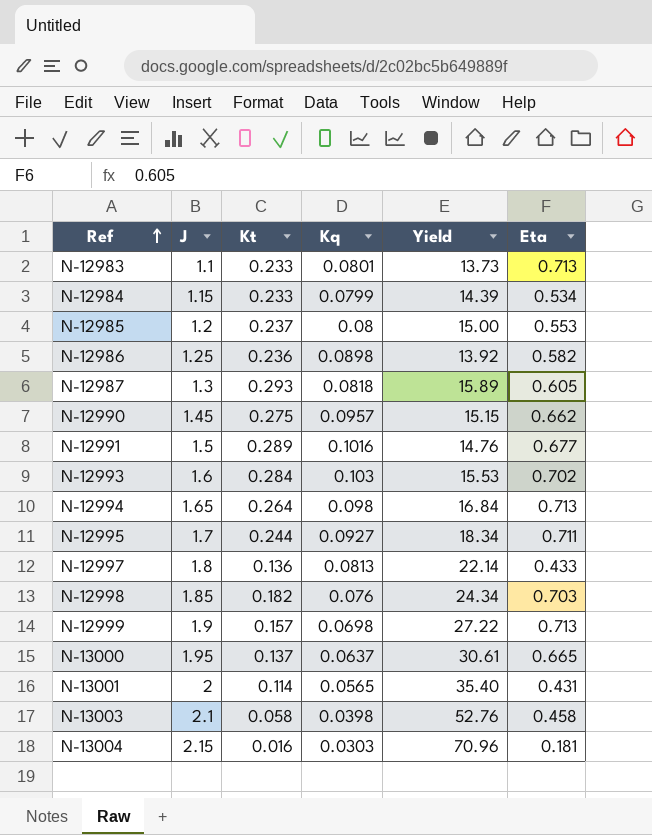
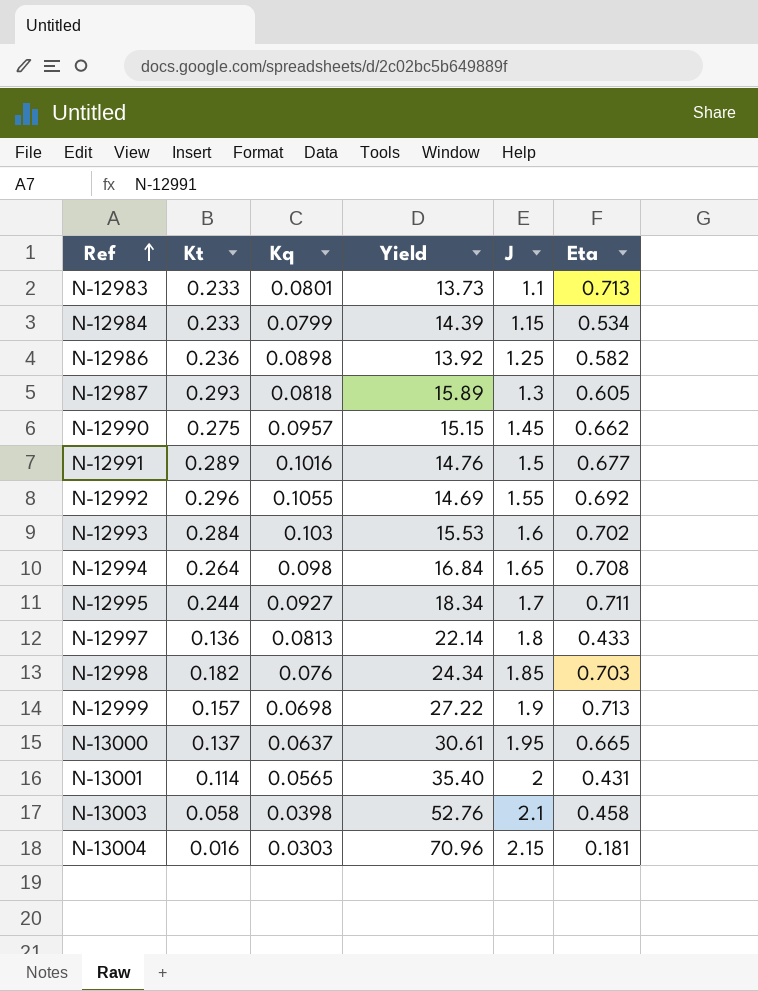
column J | position: 2 -> 5
row N-12985: 1.2 | 0.237 | 0.08 | 15.00 | 0.553 -> none
row N-12992: none -> 0.296 | 0.1055 | 14.69 | 1.55 | 0.692
N-12994 | Eta: 0.713 -> 0.708

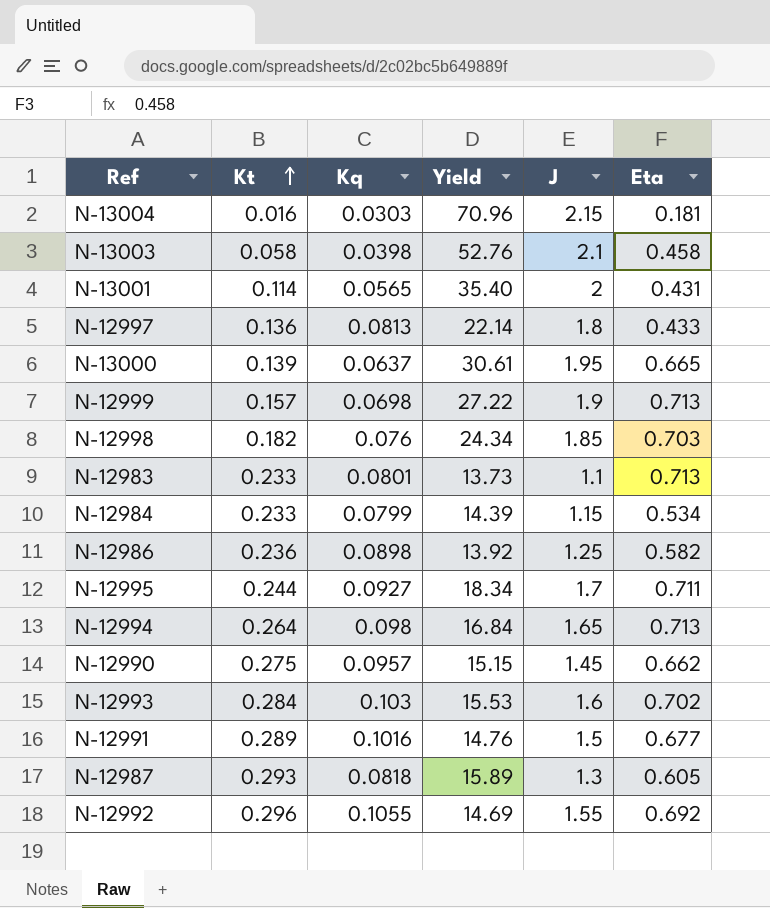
row order: Ref ascending -> Kt ascending
N-13000 | Kt: 0.137 -> 0.139
N-12994 | Eta: 0.708 -> 0.713

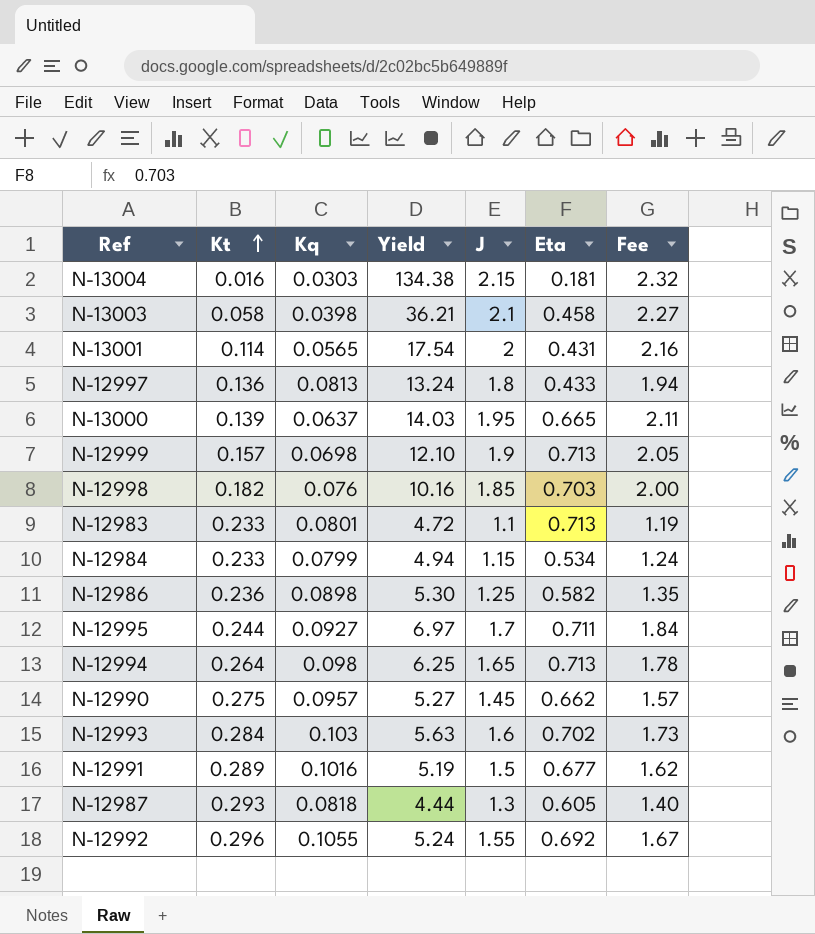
column Yield | formula: [J] / [Kq] -> [J] / [Kt]
column Fee | formula: none -> [J] * 1.08

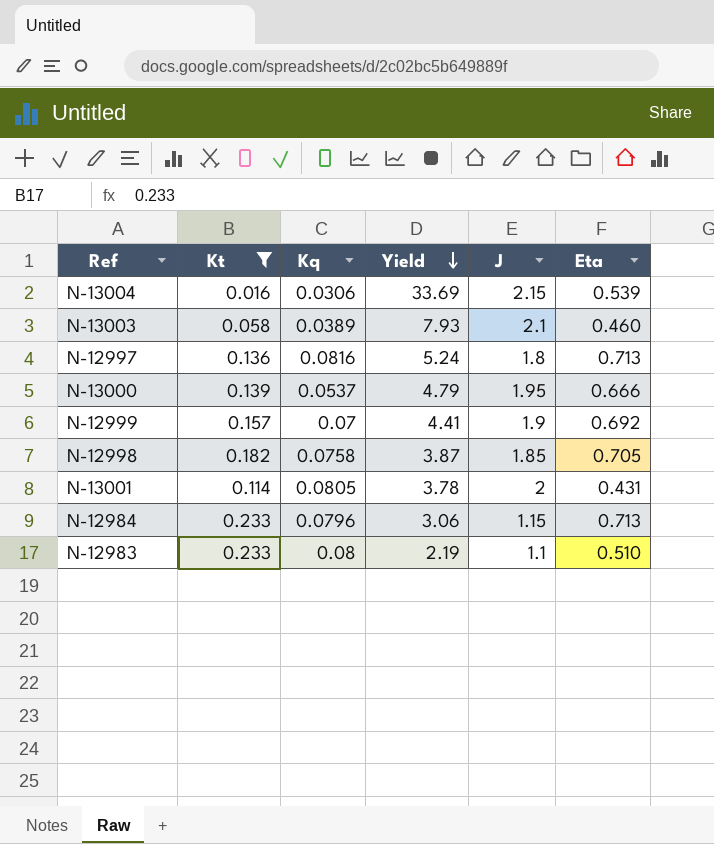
filter: none -> Kt <= 0.233
row order: Kt ascending -> Yield descending
column Fee | formula: [J] * 1.08 -> none
column Yield | formula: [J] / [Kt] -> [Eta] / [Kt]
N-13004 | Kq: 0.0303 -> 0.0306
N-13004 | Eta: 0.181 -> 0.539
N-13003 | Kq: 0.0398 -> 0.0389
N-13003 | Eta: 0.458 -> 0.460
N-12997 | Kq: 0.0813 -> 0.0816
N-12997 | Eta: 0.433 -> 0.713
N-13000 | Kq: 0.0637 -> 0.0537
N-13000 | Eta: 0.665 -> 0.666
N-12999 | Kq: 0.0698 -> 0.07
N-12999 | Eta: 0.713 -> 0.692
N-12998 | Kq: 0.076 -> 0.0758
N-12998 | Eta: 0.703 -> 0.705
N-13001 | Kq: 0.0565 -> 0.0805
N-12984 | Kq: 0.0799 -> 0.0796
N-12984 | Eta: 0.534 -> 0.713
N-12983 | Kq: 0.0801 -> 0.08
N-12983 | Eta: 0.713 -> 0.510

